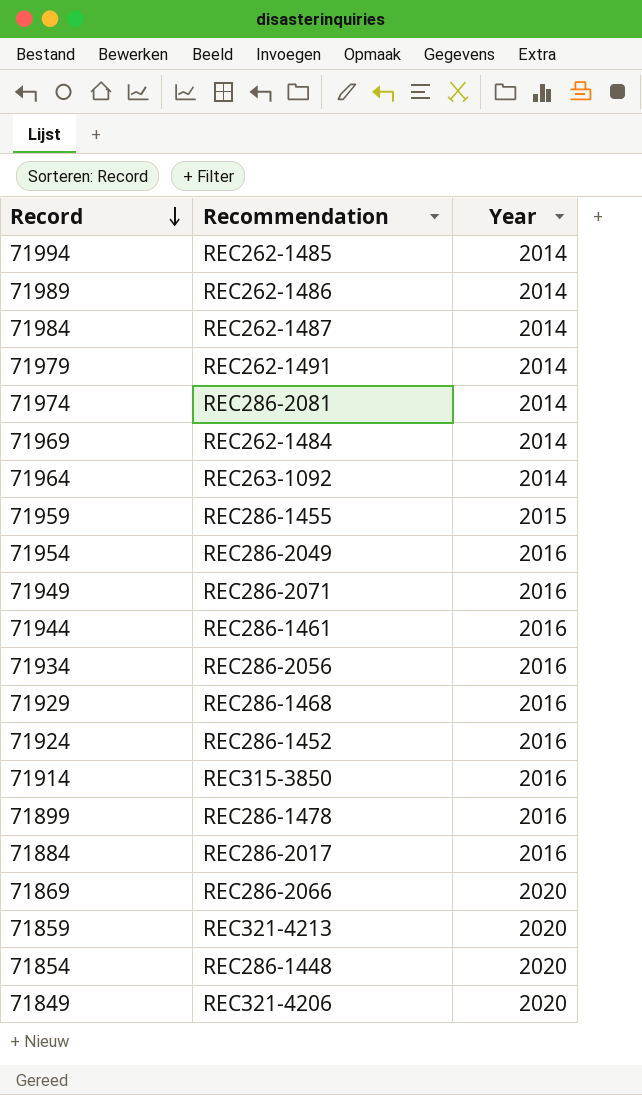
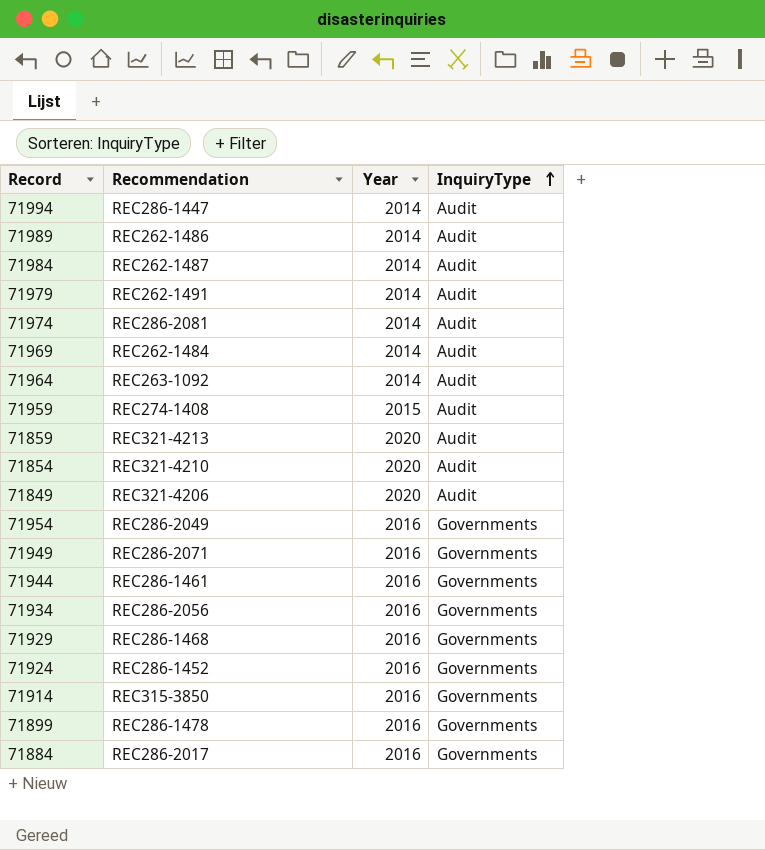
row order: Record descending -> InquiryType ascending
column InquiryType | position: none -> 4
row 71869: REC286-2066 | 2020 -> none
71994 | Recommendation: REC262-1485 -> REC286-1447
71959 | Recommendation: REC286-1455 -> REC274-1408
71854 | Recommendation: REC286-1448 -> REC321-4210

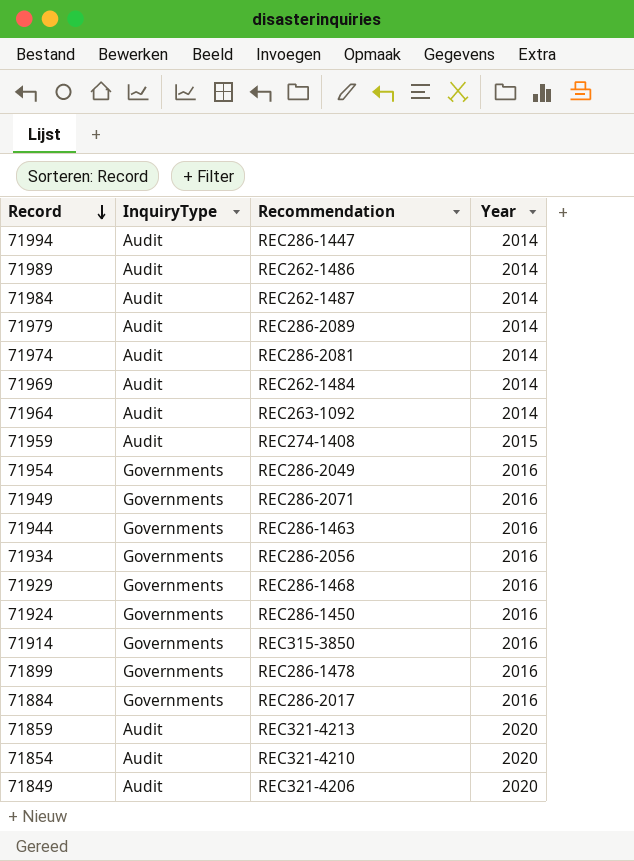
row order: InquiryType ascending -> Record descending
column InquiryType | position: 4 -> 2
71979 | Recommendation: REC262-1491 -> REC286-2089
71944 | Recommendation: REC286-1461 -> REC286-1463
71924 | Recommendation: REC286-1452 -> REC286-1450

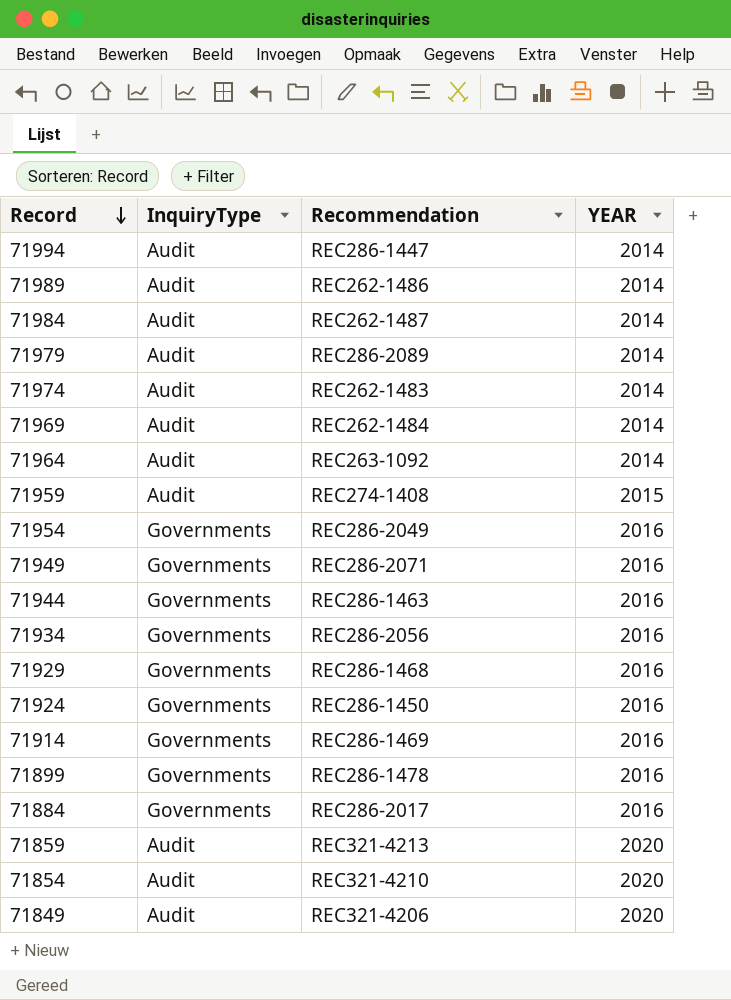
column name: Year -> YEAR
71974 | Recommendation: REC286-2081 -> REC262-1483
71914 | Recommendation: REC315-3850 -> REC286-1469

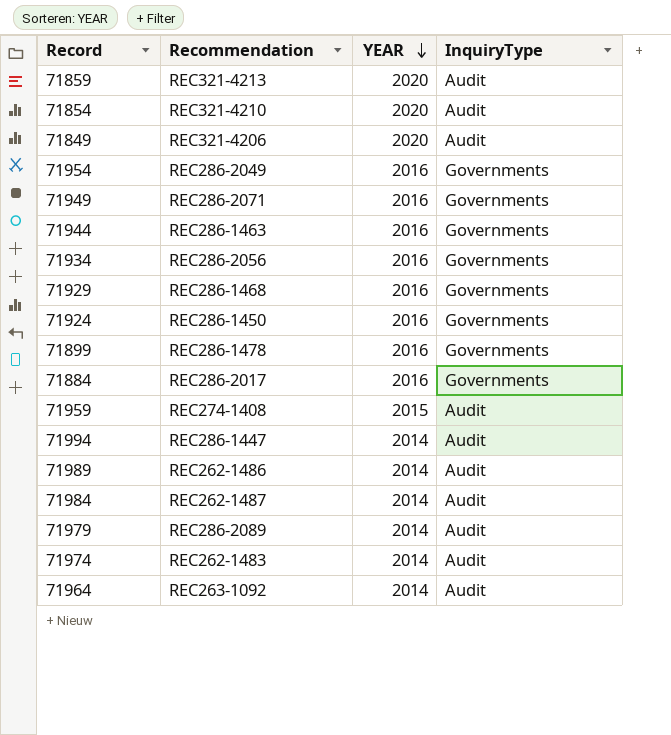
row order: Record descending -> YEAR descending
column InquiryType | position: 2 -> 4
row 71969: Audit | REC262-1484 | 2014 -> none
row 71914: Governments | REC286-1469 | 2016 -> none

